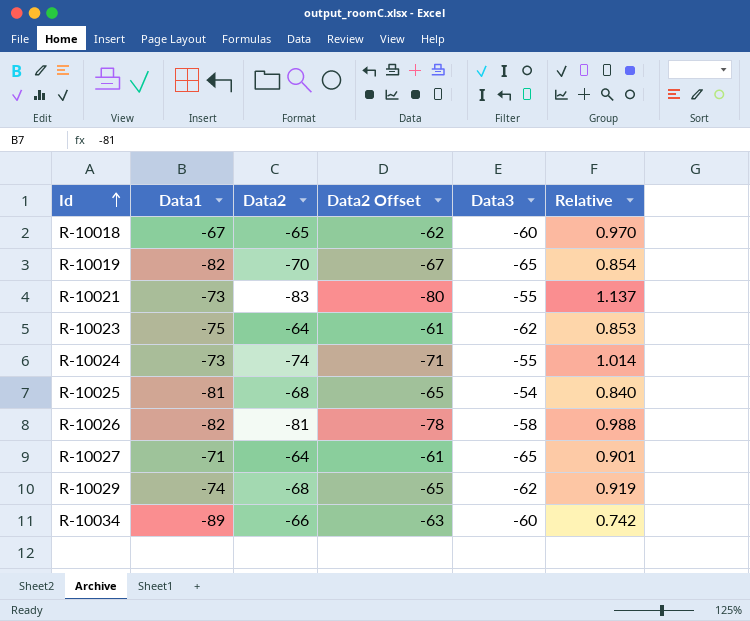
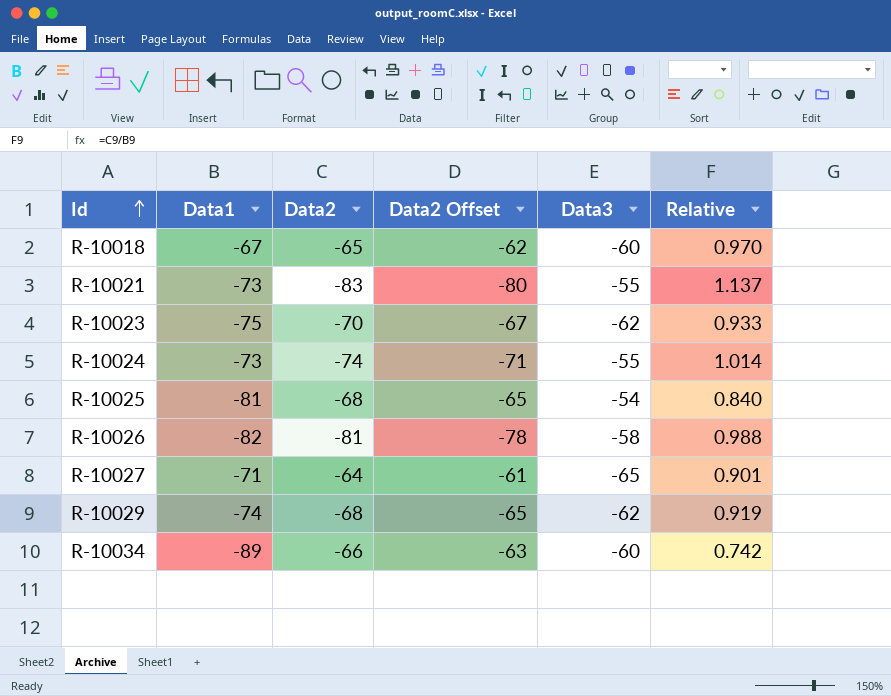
row R-10019: -82 | -70 | -67 | -65 | 0.854 -> none
R-10023 | Data2: -64 -> -70
R-10023 | Data2 Offset: -61 -> -67
R-10023 | Relative: 0.853 -> 0.933

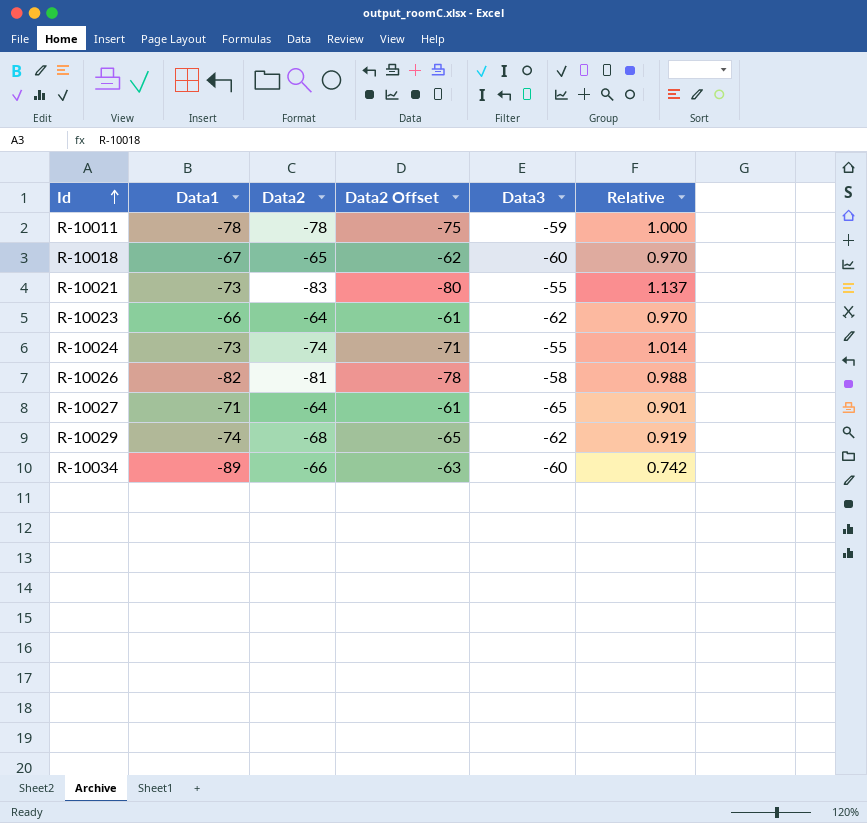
row R-10025: -81 | -68 | -65 | -54 | 0.840 -> none
row R-10011: none -> -78 | -78 | -75 | -59 | 1.000
R-10023 | Data1: -75 -> -66
R-10023 | Data2: -70 -> -64
R-10023 | Data2 Offset: -67 -> -61
R-10023 | Relative: 0.933 -> 0.970

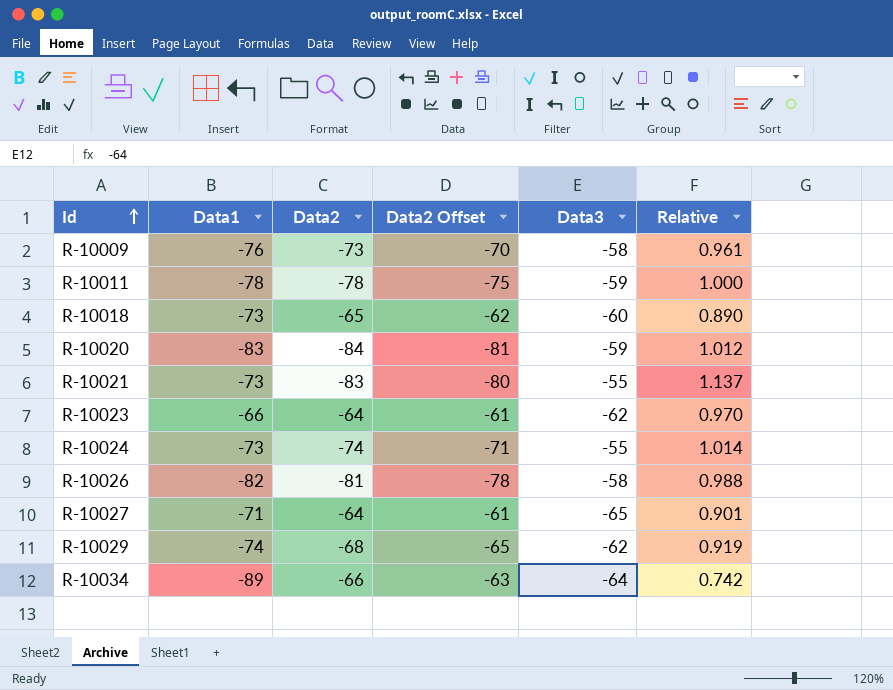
row R-10009: none -> -76 | -73 | -70 | -58 | 0.961
R-10018 | Data1: -67 -> -73
R-10018 | Relative: 0.970 -> 0.890
row R-10020: none -> -83 | -84 | -81 | -59 | 1.012
R-10034 | Data3: -60 -> -64

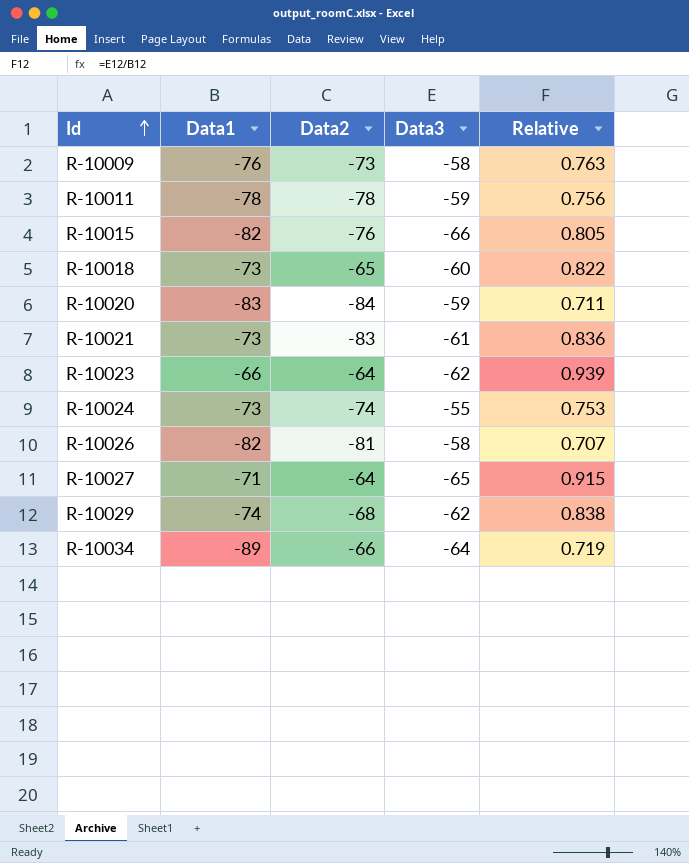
column Data2 Offset | formula: [Data2] + 3 -> none
column Relative | formula: [Data2] / [Data1] -> [Data3] / [Data1]
row R-10015: none -> -82 | -76 | -66 | 0.805
R-10021 | Data3: -55 -> -61

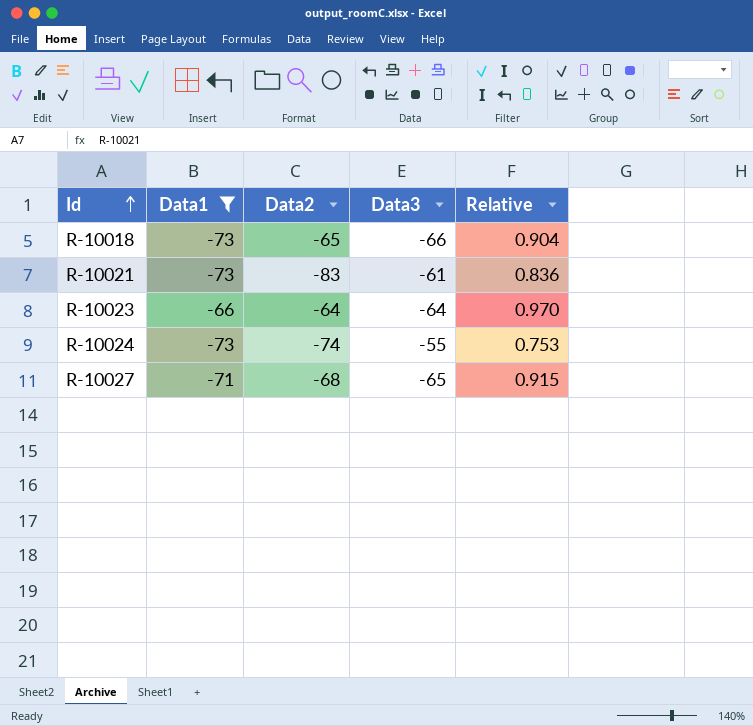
filter: none -> Data1 >= -73
R-10018 | Data3: -60 -> -66
R-10018 | Relative: 0.822 -> 0.904
R-10023 | Data3: -62 -> -64
R-10023 | Relative: 0.939 -> 0.970
R-10027 | Data2: -64 -> -68

